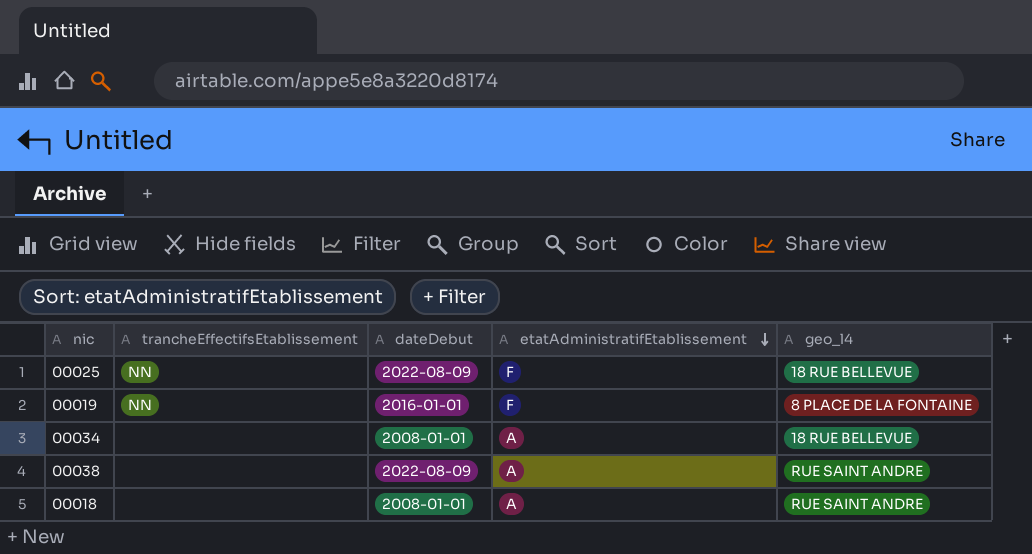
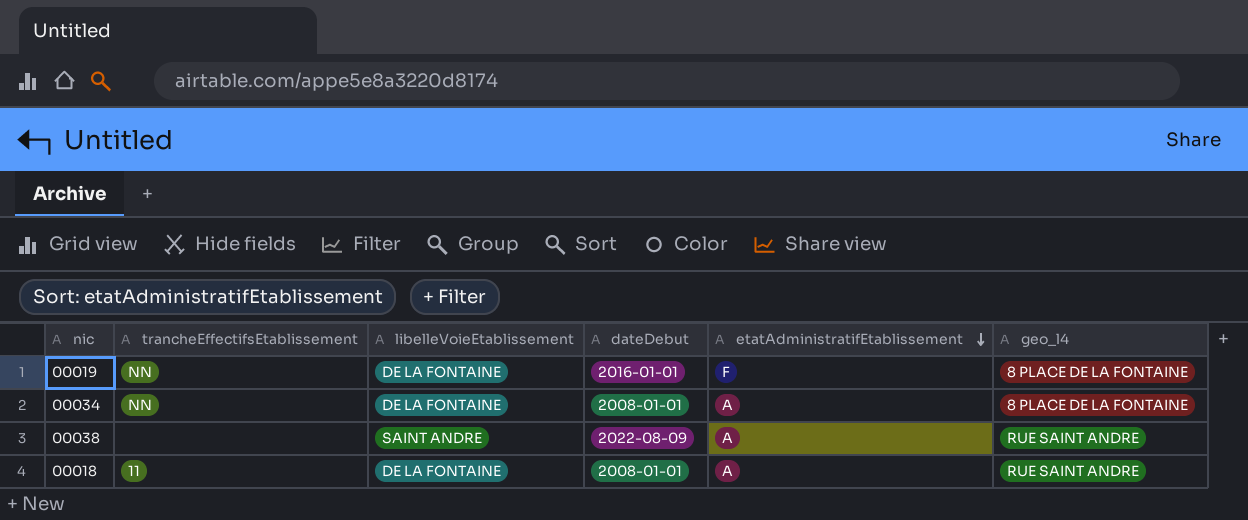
column libelleVoieEtablissement | position: none -> 3
row 00025: NN | 2022-08-09 | F | 18 RUE BELLEVUE -> none
00034 | trancheEffectifsEtablissement: none -> NN
00034 | geo_l4: 18 RUE BELLEVUE -> 8 PLACE DE LA FONTAINE
00018 | trancheEffectifsEtablissement: none -> 11

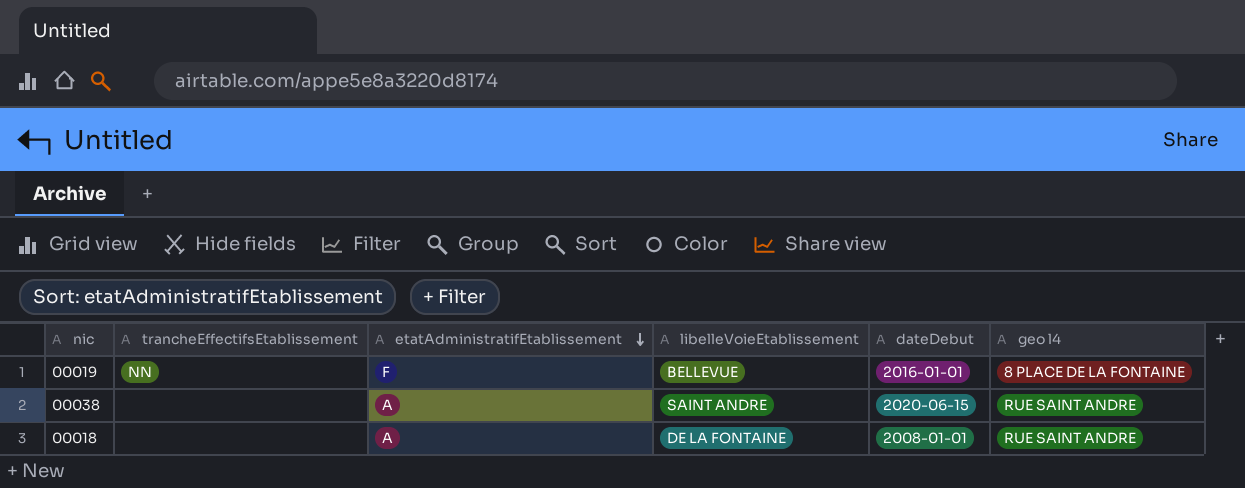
column etatAdministratifEtablissement | position: 5 -> 3
column name: geo_l4 -> geo l4
row 00034: NN | DE LA FONTAINE | 2008-01-01 | A | 8 PLACE DE LA FONTAINE -> none
00019 | libelleVoieEtablissement: DE LA FONTAINE -> BELLEVUE
00038 | dateDebut: 2022-08-09 -> 2020-06-15
00018 | trancheEffectifsEtablissement: 11 -> none

